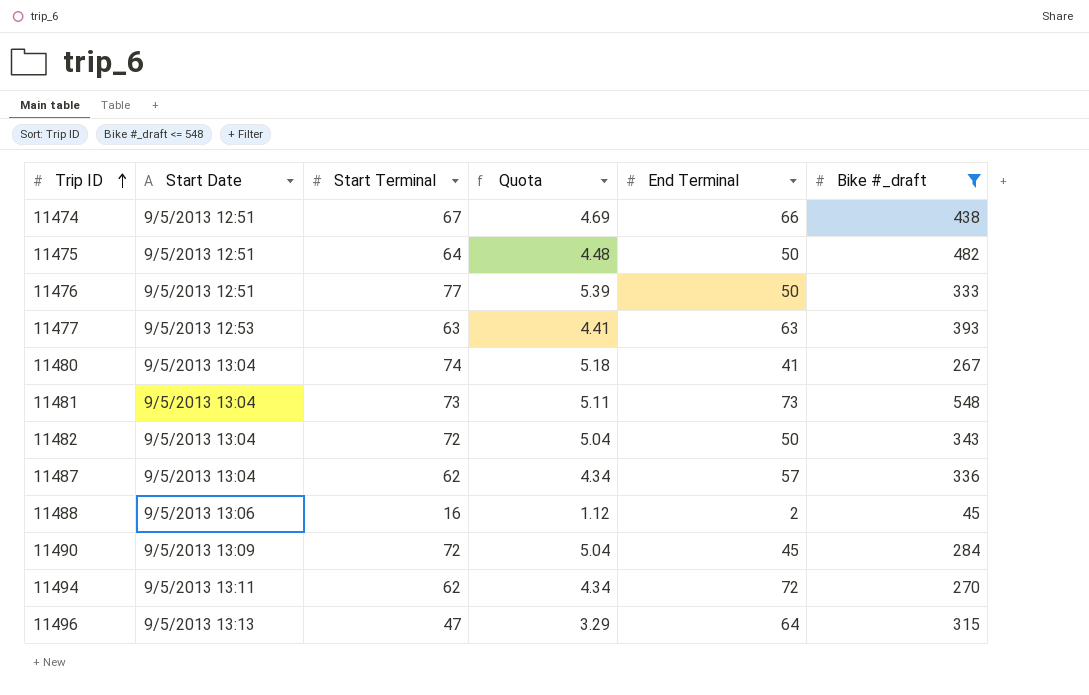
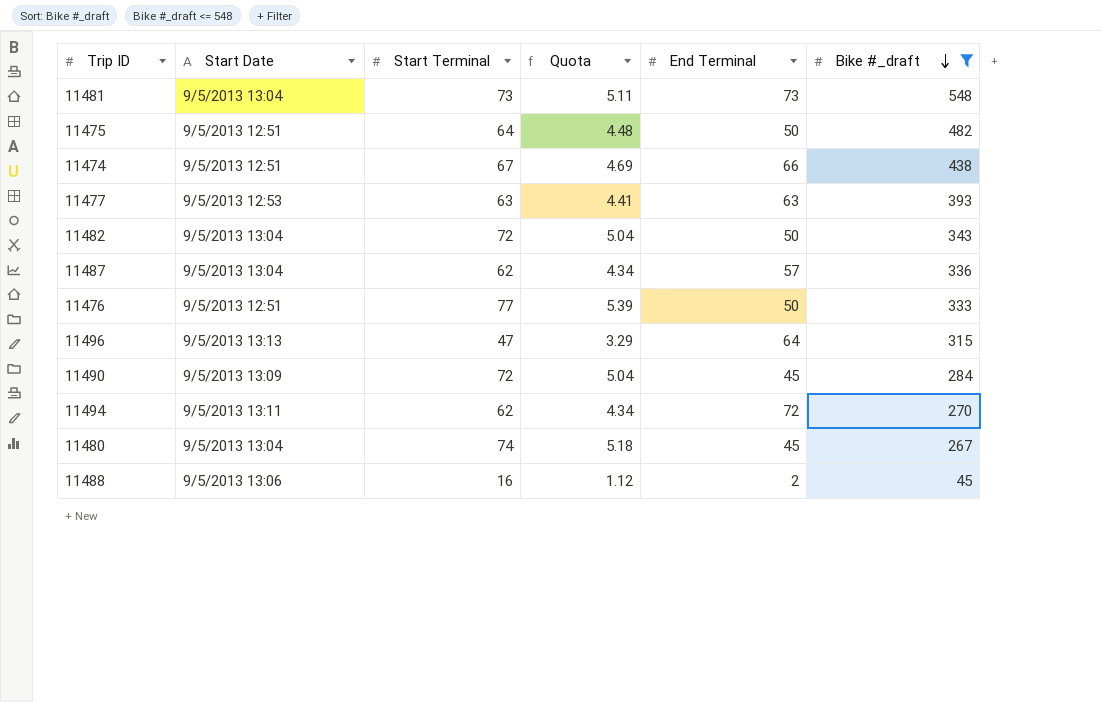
row order: Trip ID ascending -> Bike #_draft descending
11480 | End Terminal: 41 -> 45

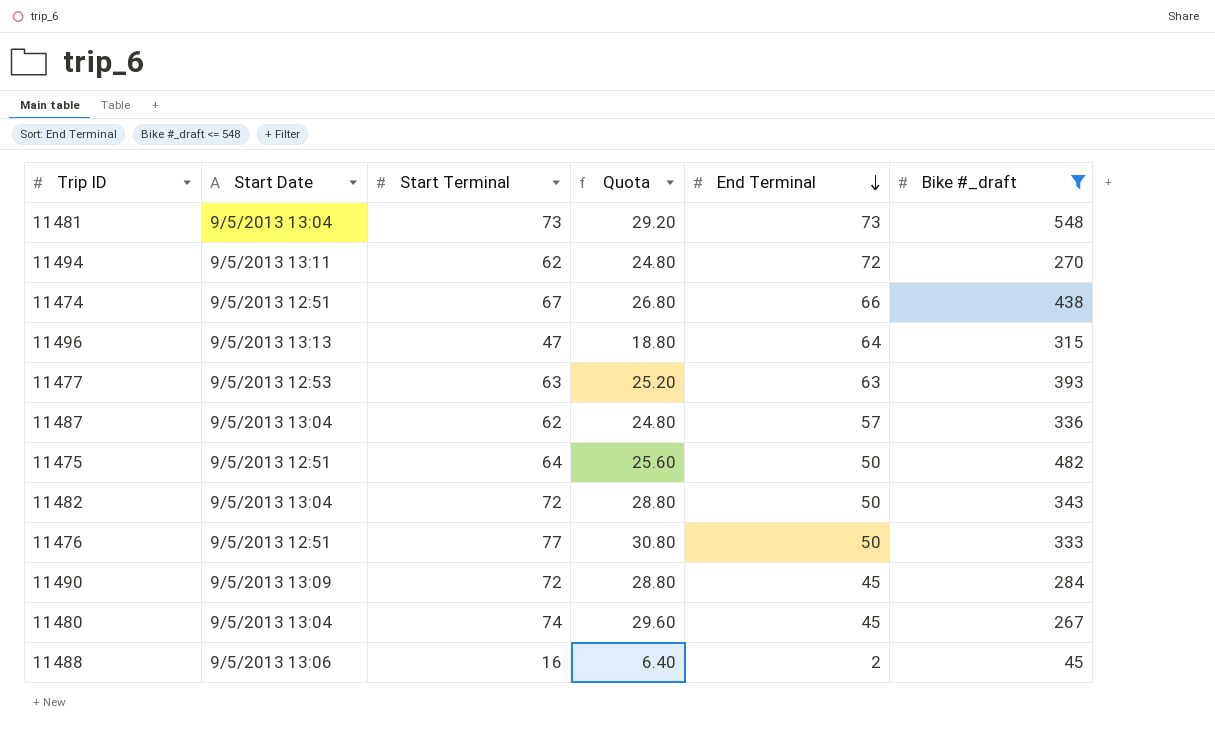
row order: Bike #_draft descending -> End Terminal descending
column Quota | formula: [Start Terminal] * 0.07 -> [Start Terminal] * 0.4

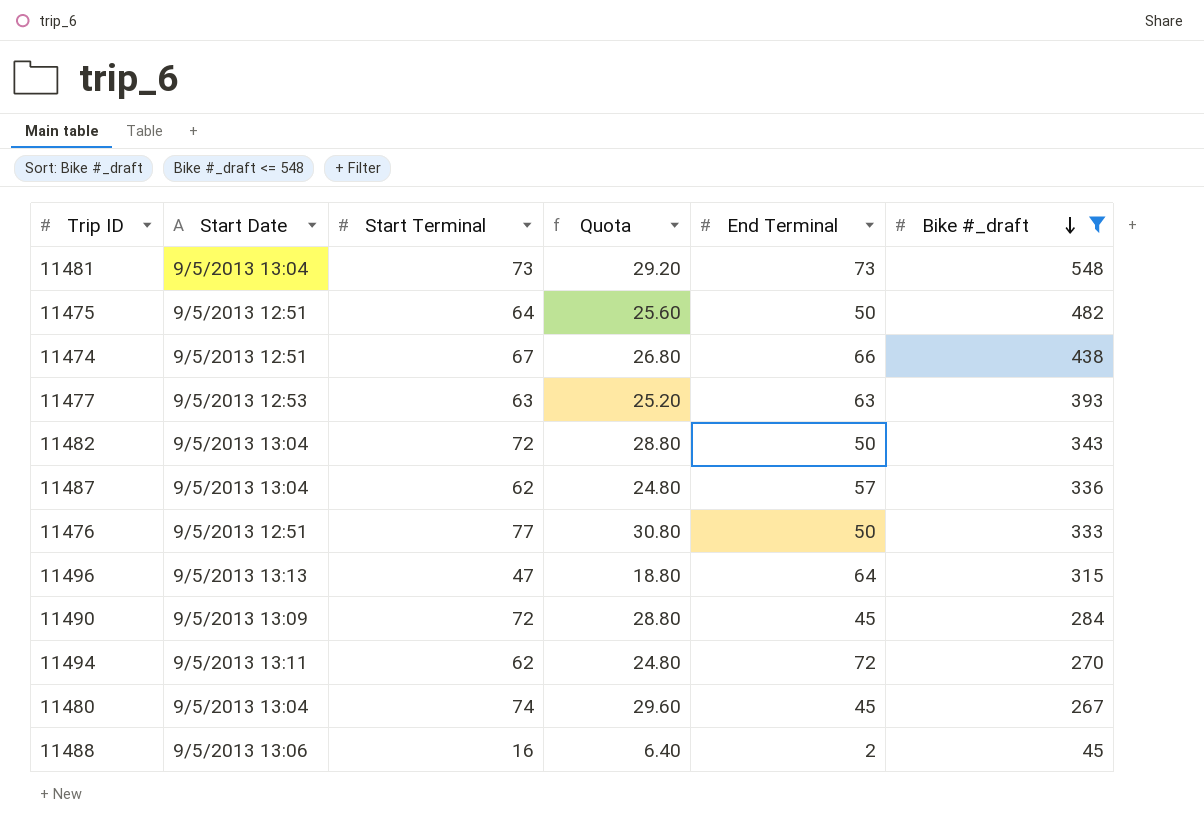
row order: End Terminal descending -> Bike #_draft descending

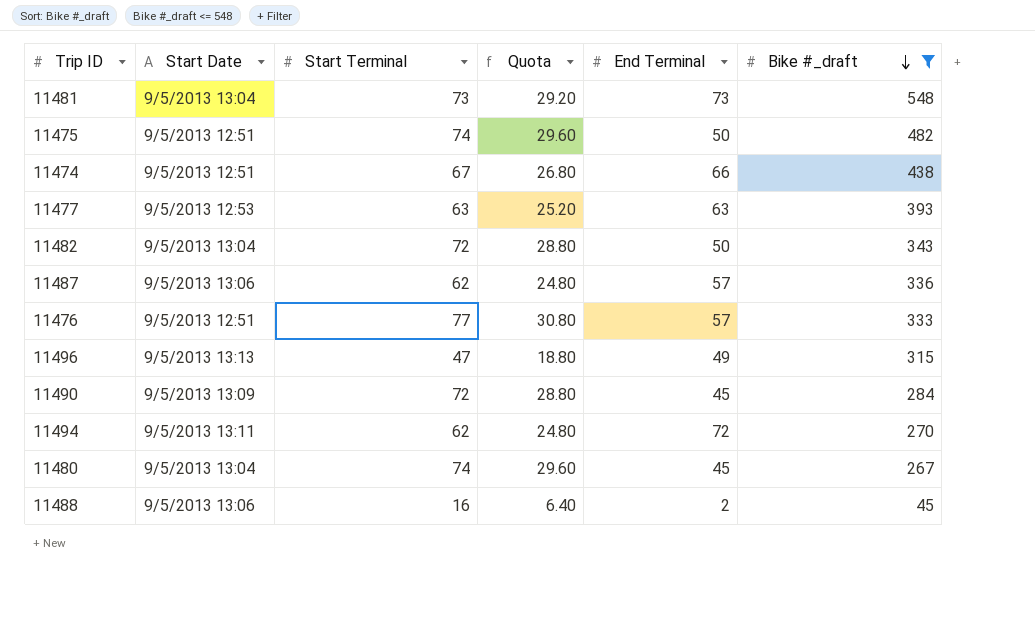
11475 | Start Terminal: 64 -> 74
11475 | Quota: 25.60 -> 29.60
11487 | Start Date: 9/5/2013 13:04 -> 9/5/2013 13:06
11476 | End Terminal: 50 -> 57
11496 | End Terminal: 64 -> 49

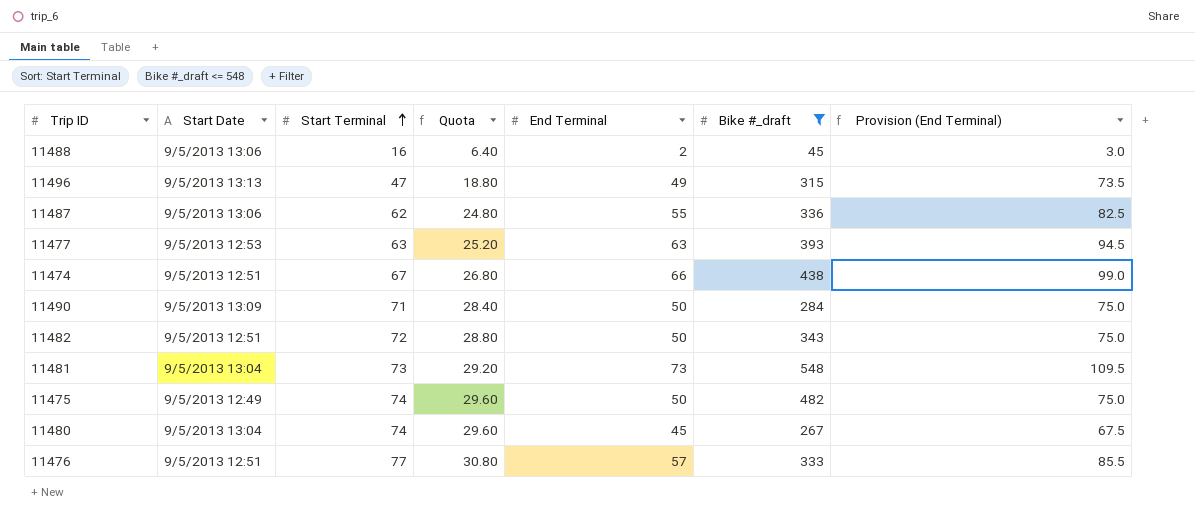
row order: Bike #_draft descending -> Start Terminal ascending
column Provision (End Terminal) | formula: none -> [End Terminal] * 1.5
row 11494: 9/5/2013 13:11 | 62 | 24.80 | 72 | 270 -> none
11487 | End Terminal: 57 -> 55
11490 | Start Terminal: 72 -> 71
11490 | Quota: 28.80 -> 28.40
11490 | End Terminal: 45 -> 50
11482 | Start Date: 9/5/2013 13:04 -> 9/5/2013 12:51
11475 | Start Date: 9/5/2013 12:51 -> 9/5/2013 12:49

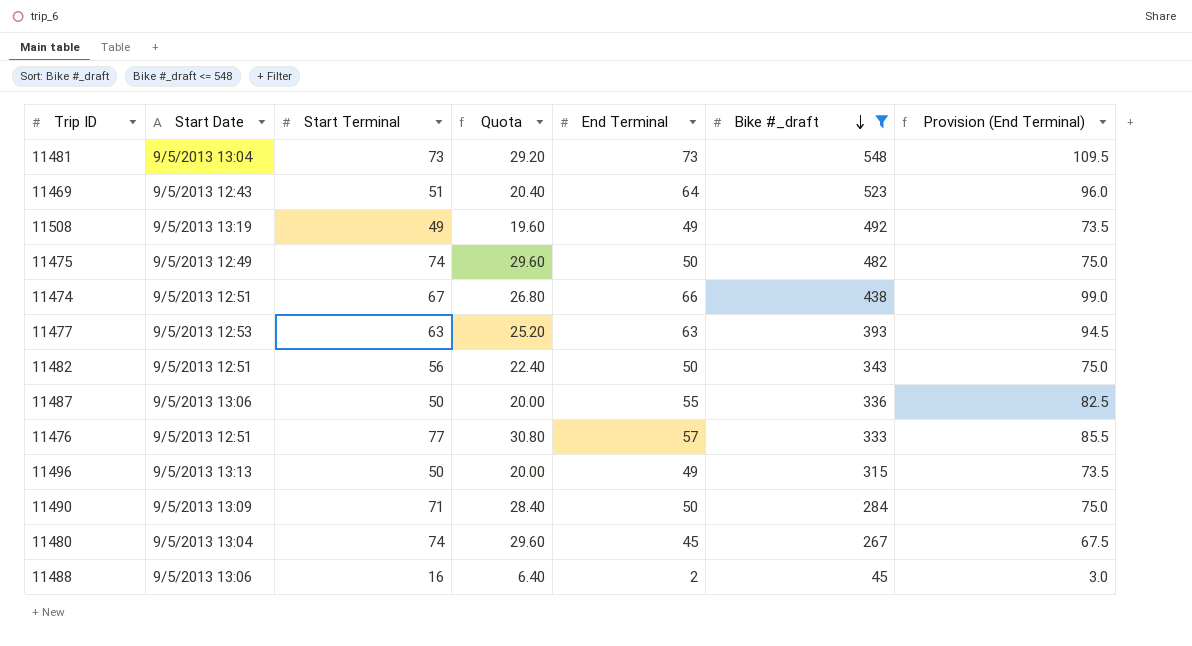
row order: Start Terminal ascending -> Bike #_draft descending
row 11469: none -> 9/5/2013 12:43 | 51 | 20.40 | 64 | 523 | 96.0
row 11508: none -> 9/5/2013 13:19 | 49 | 19.60 | 49 | 492 | 73.5
11482 | Start Terminal: 72 -> 56
11482 | Quota: 28.80 -> 22.40
11487 | Start Terminal: 62 -> 50
11487 | Quota: 24.80 -> 20.00
11496 | Start Terminal: 47 -> 50
11496 | Quota: 18.80 -> 20.00

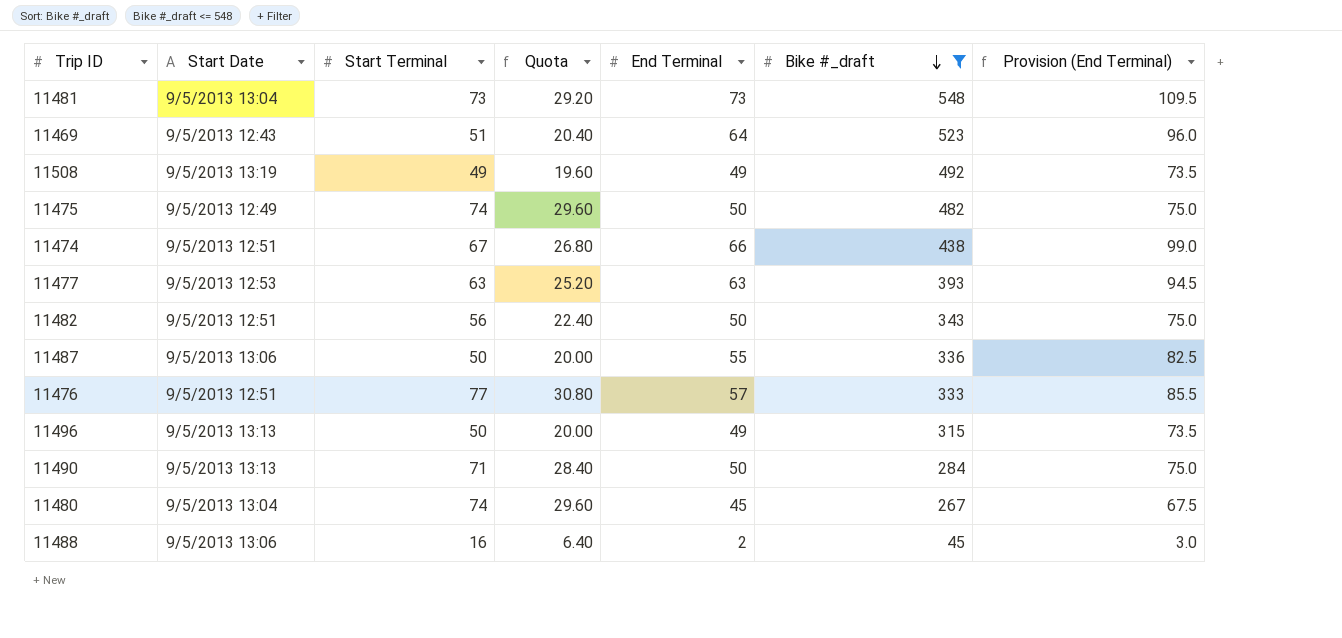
11490 | Start Date: 9/5/2013 13:09 -> 9/5/2013 13:13

